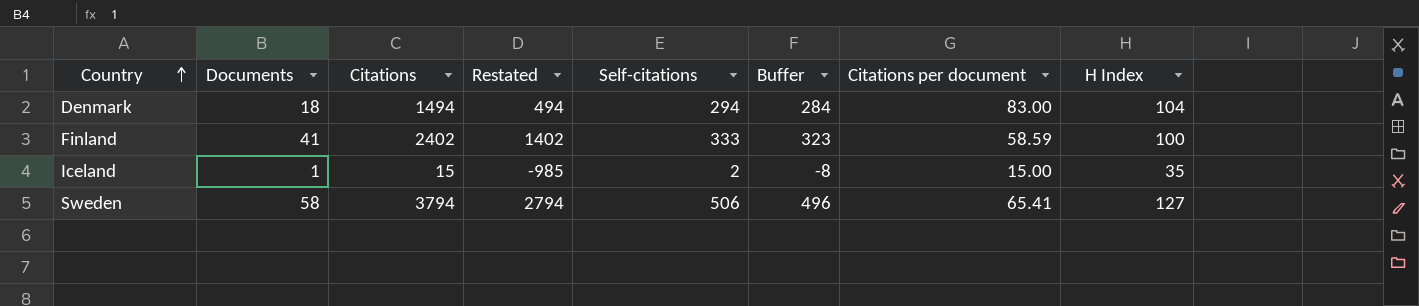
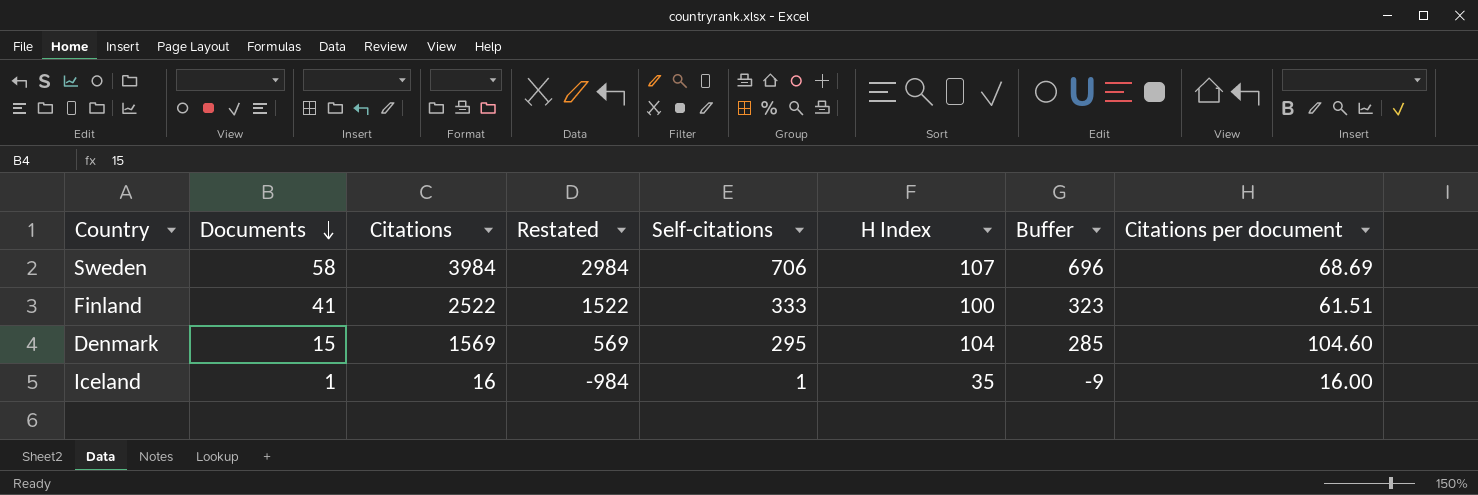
row order: Country ascending -> Documents descending
column H Index | position: 8 -> 6
Sweden | Citations: 3794 -> 3984
Sweden | Restated: 2794 -> 2984
Sweden | Self-citations: 506 -> 706
Sweden | H Index: 127 -> 107
Sweden | Buffer: 496 -> 696
Sweden | Citations per document: 65.41 -> 68.69
Finland | Citations: 2402 -> 2522
Finland | Restated: 1402 -> 1522
Finland | Citations per document: 58.59 -> 61.51
Denmark | Documents: 18 -> 15
Denmark | Citations: 1494 -> 1569
Denmark | Restated: 494 -> 569
Denmark | Self-citations: 294 -> 295
Denmark | Buffer: 284 -> 285
Denmark | Citations per document: 83.00 -> 104.60
Iceland | Citations: 15 -> 16
Iceland | Restated: -985 -> -984
Iceland | Self-citations: 2 -> 1
Iceland | Buffer: -8 -> -9
Iceland | Citations per document: 15.00 -> 16.00

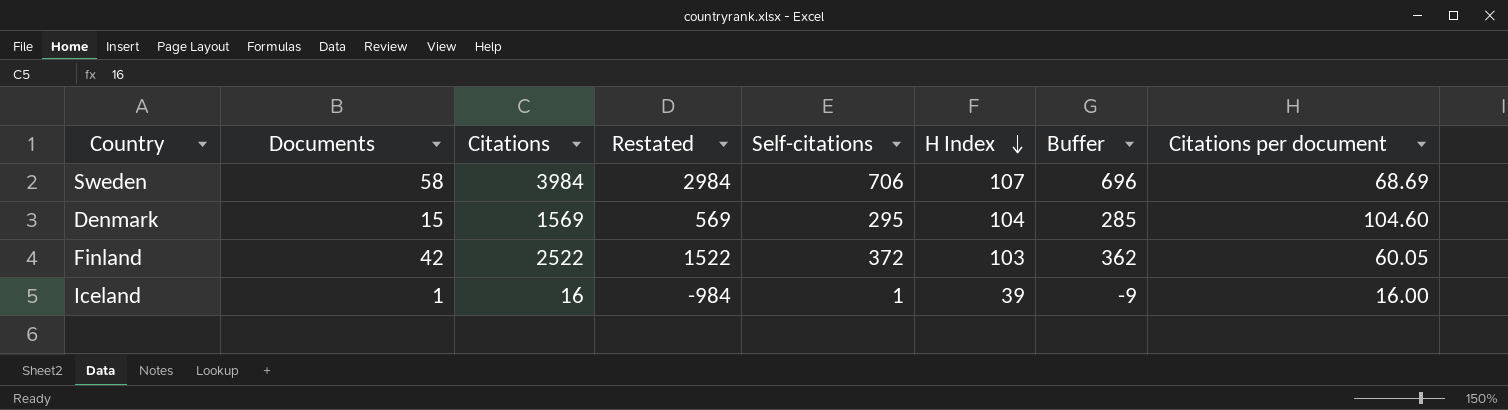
row order: Documents descending -> H Index descending
Finland | Documents: 41 -> 42
Finland | Self-citations: 333 -> 372
Finland | H Index: 100 -> 103
Finland | Buffer: 323 -> 362
Finland | Citations per document: 61.51 -> 60.05
Iceland | H Index: 35 -> 39

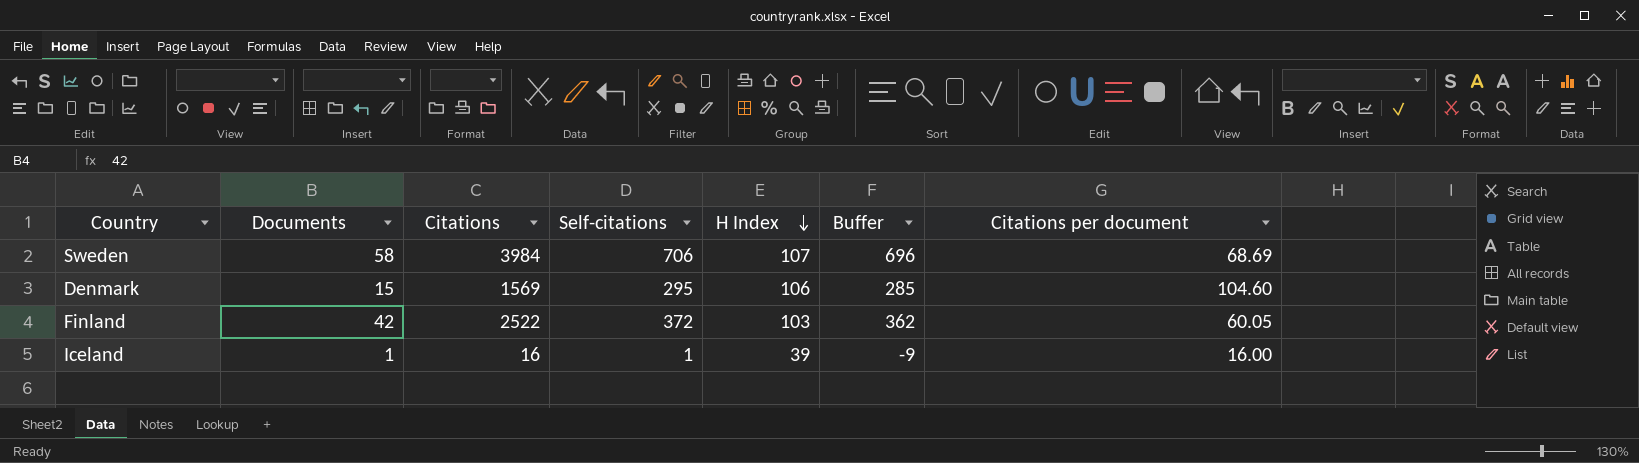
column Restated | formula: [Citations] - 1000 -> none
Denmark | H Index: 104 -> 106

